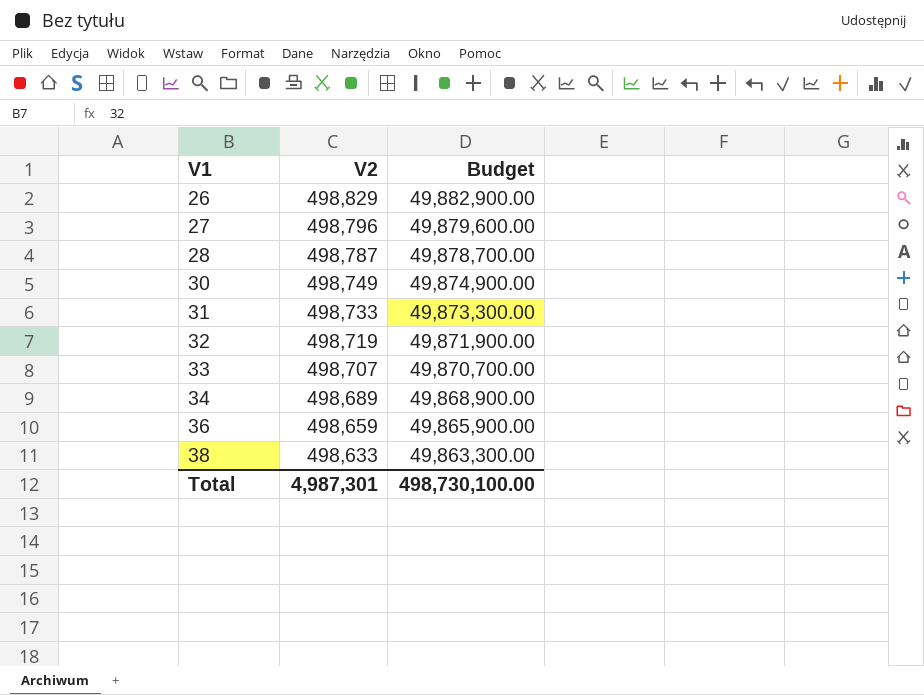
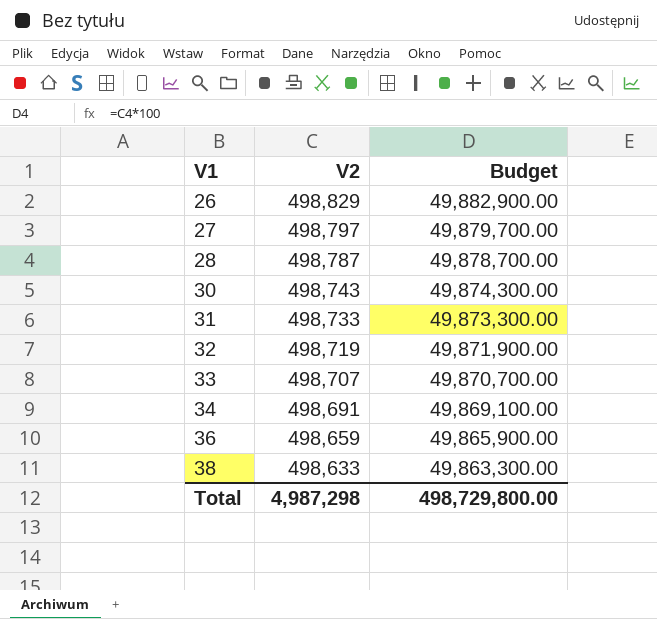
27 | V2: 498,796 -> 498,797
27 | Budget: 49,879,600.00 -> 49,879,700.00
30 | V2: 498,749 -> 498,743
30 | Budget: 49,874,900.00 -> 49,874,300.00
34 | V2: 498,689 -> 498,691
34 | Budget: 49,868,900.00 -> 49,869,100.00
Total | V2: 4,987,301 -> 4,987,298
Total | Budget: 498,730,100.00 -> 498,729,800.00

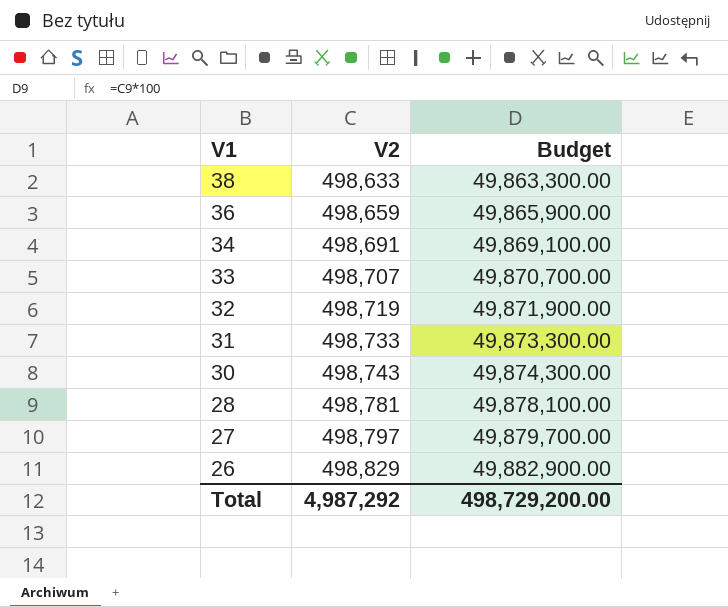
row order: V1 ascending -> V1 descending
28 | V2: 498,787 -> 498,781
28 | Budget: 49,878,700.00 -> 49,878,100.00
Total | V2: 4,987,298 -> 4,987,292
Total | Budget: 498,729,800.00 -> 498,729,200.00

